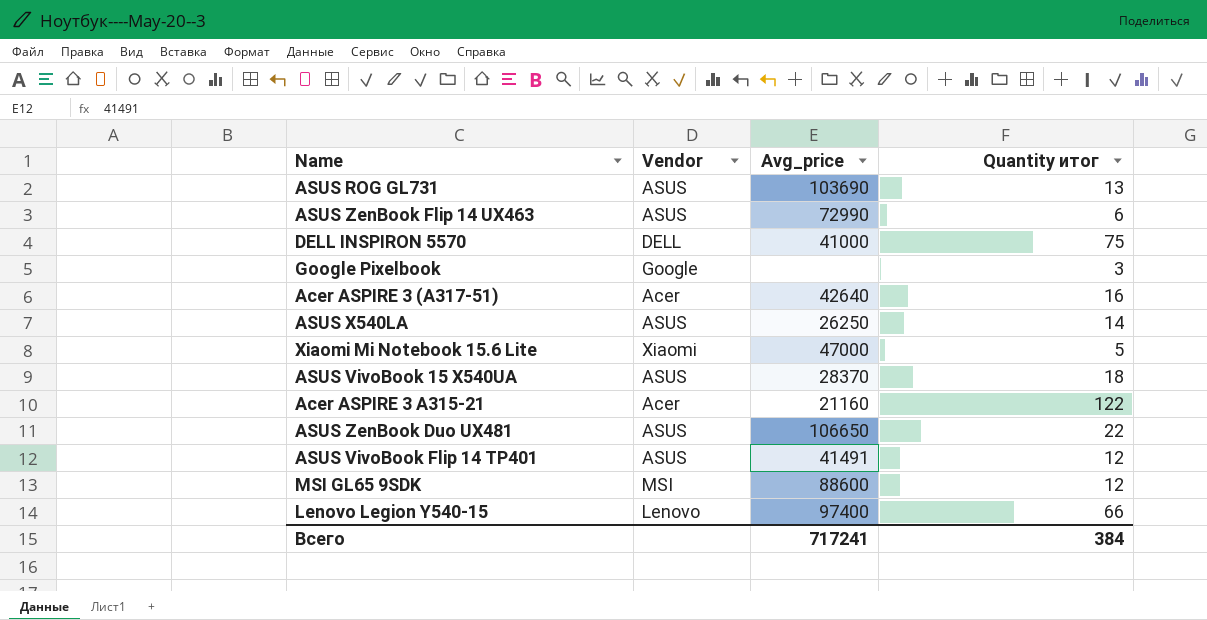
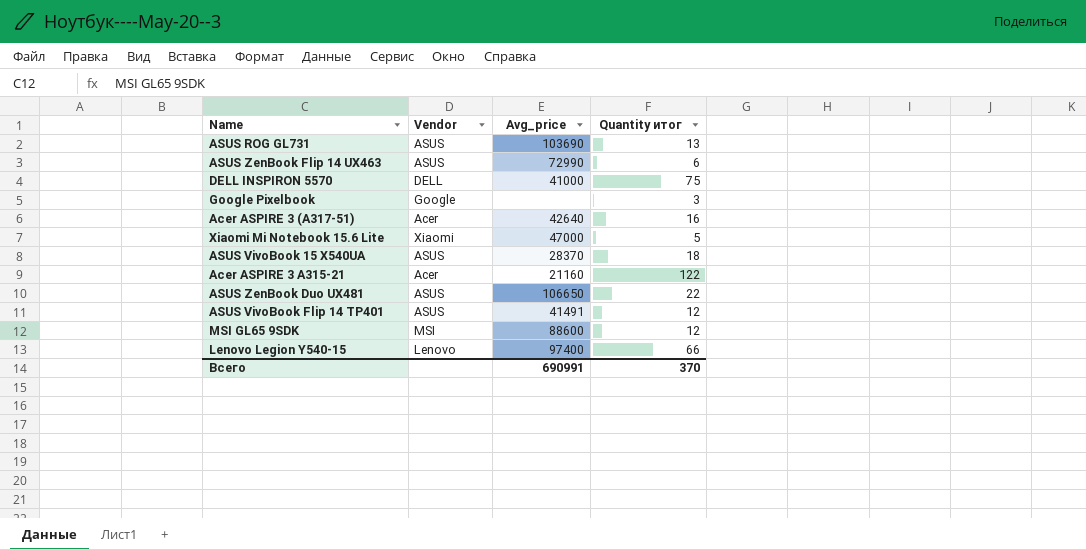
row ASUS X540LA: ASUS | 26250 | 14 -> none
Всего | Avg_price: 717241 -> 690991
Всего | Quantity итог: 384 -> 370

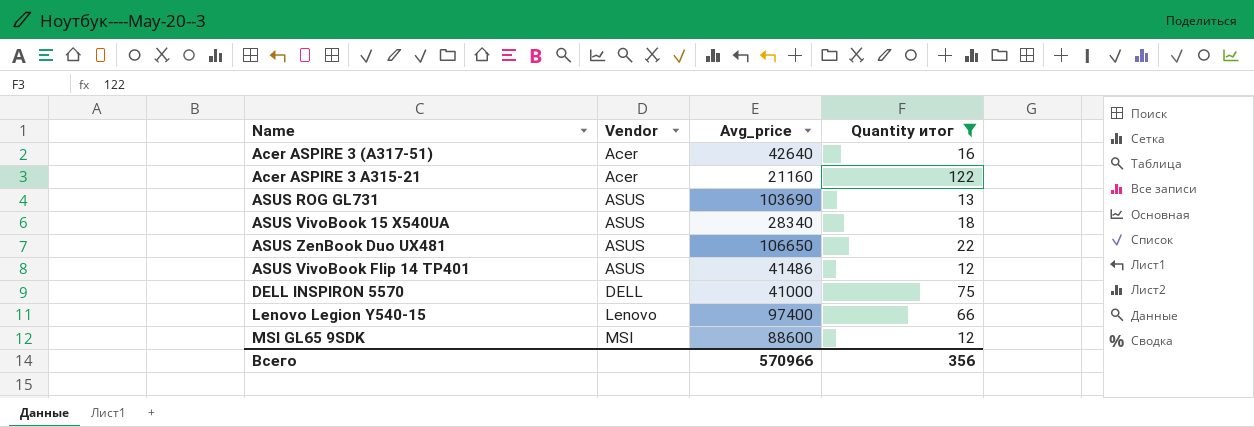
filter: none -> Quantity итог >= 12
row order: none -> Vendor ascending
ASUS VivoBook 15 X540UA | Avg_price: 28370 -> 28340
ASUS VivoBook Flip 14 TP401 | Avg_price: 41491 -> 41486
Всего | Avg_price: 690991 -> 570966
Всего | Quantity итог: 370 -> 356

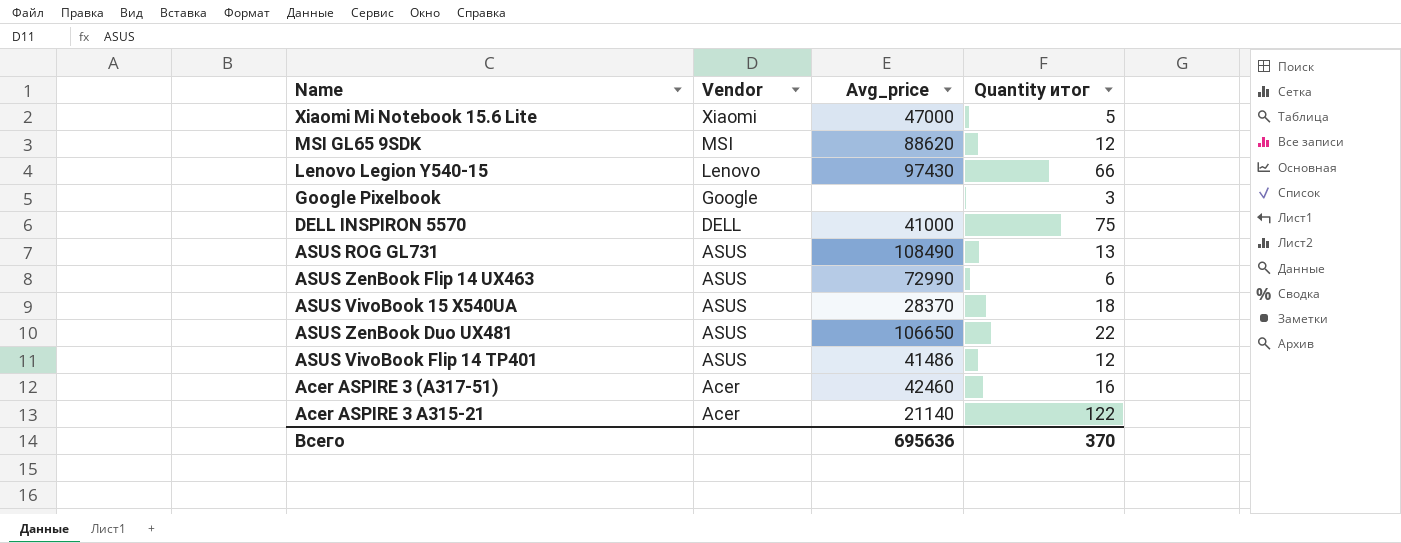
filter: Quantity итог >= 12 -> none
row order: Vendor ascending -> Vendor descending
MSI GL65 9SDK | Avg_price: 88600 -> 88620
Lenovo Legion Y540-15 | Avg_price: 97400 -> 97430
ASUS ROG GL731 | Avg_price: 103690 -> 108490
ASUS VivoBook 15 X540UA | Avg_price: 28340 -> 28370
Acer ASPIRE 3 (A317-51) | Avg_price: 42640 -> 42460
Acer ASPIRE 3 A315-21 | Avg_price: 21160 -> 21140
Всего | Avg_price: 570966 -> 695636
Всего | Quantity итог: 356 -> 370

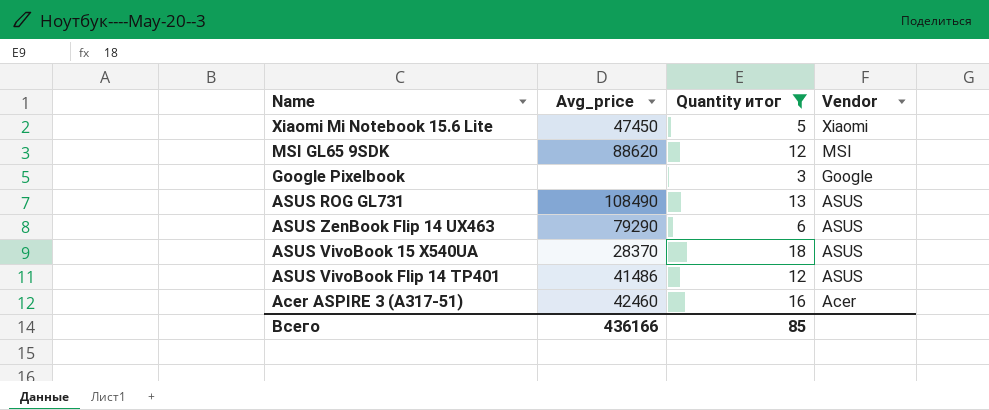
filter: none -> Quantity итог <= 18
column Vendor | position: 2 -> 4
Xiaomi Mi Notebook 15.6 Lite | Avg_price: 47000 -> 47450
ASUS ZenBook Flip 14 UX463 | Avg_price: 72990 -> 79290
Всего | Avg_price: 695636 -> 436166
Всего | Quantity итог: 370 -> 85

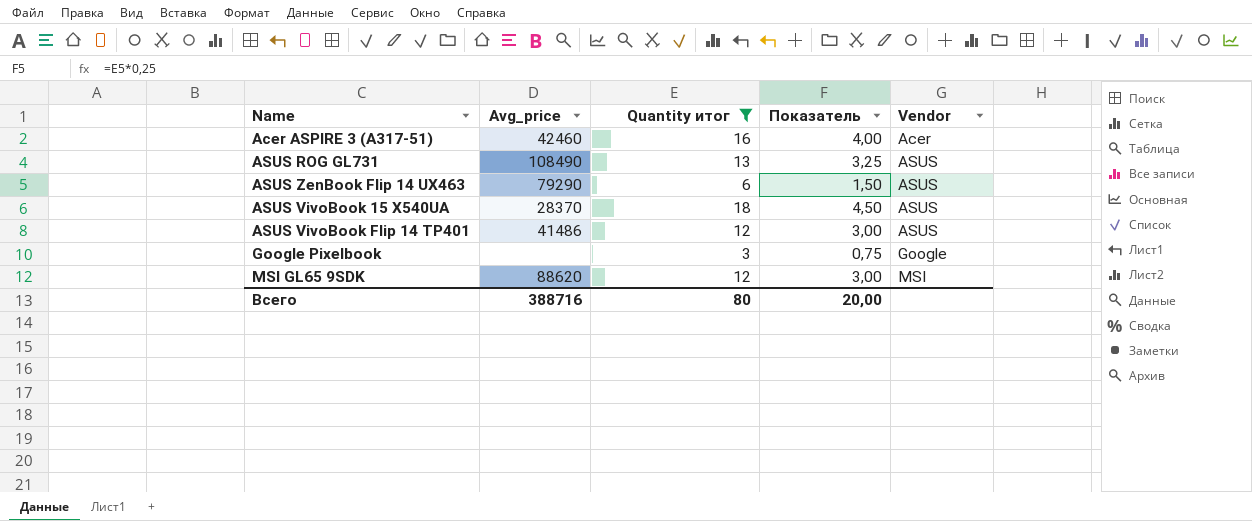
row order: Vendor descending -> Vendor ascending
column Показатель | formula: none -> [Quantity итог] * 0,25
row Xiaomi Mi Notebook 15.6 Lite: 47450 | 5 | Xiaomi -> none
Всего | Avg_price: 436166 -> 388716
Всего | Quantity итог: 85 -> 80

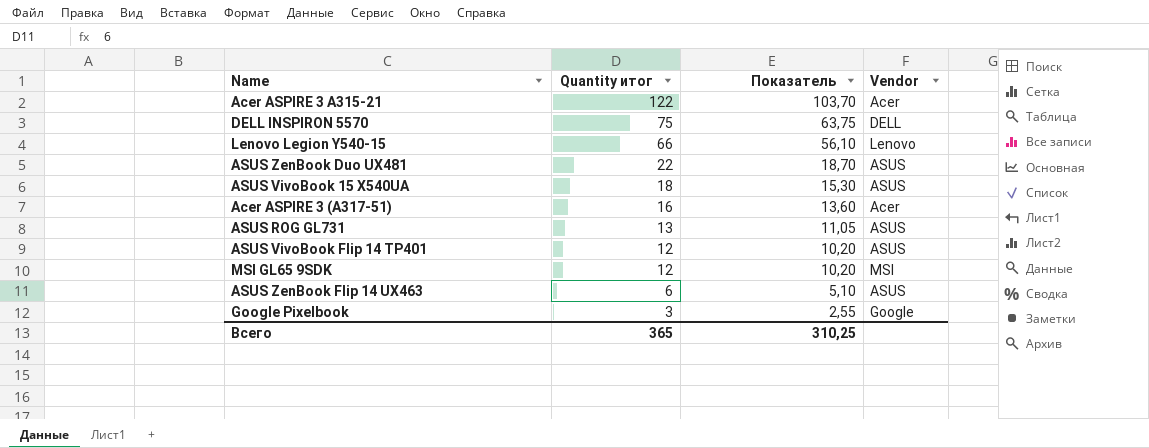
filter: Quantity итог <= 18 -> none
row order: Vendor ascending -> Quantity итог descending
column Avg_price | position: 2 -> none
column Показатель | formula: [Quantity итог] * 0,25 -> [Quantity итог] * 0,85
Всего | Quantity итог: 80 -> 365
Всего | Показатель: 20,00 -> 310,25

